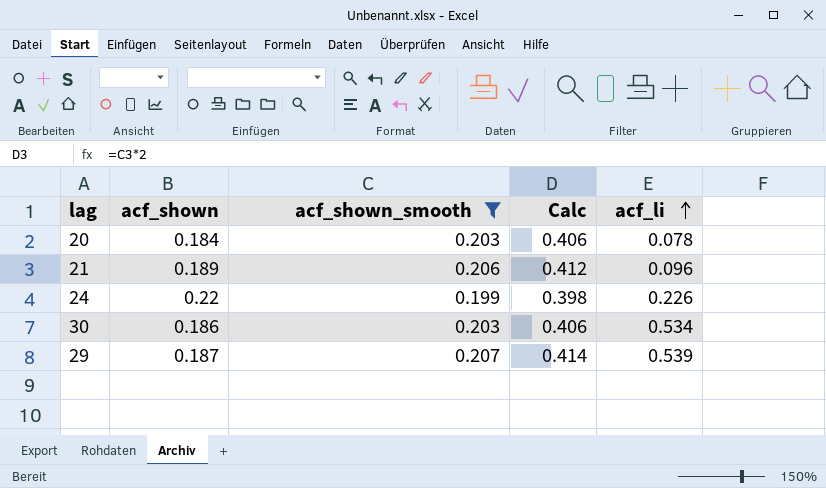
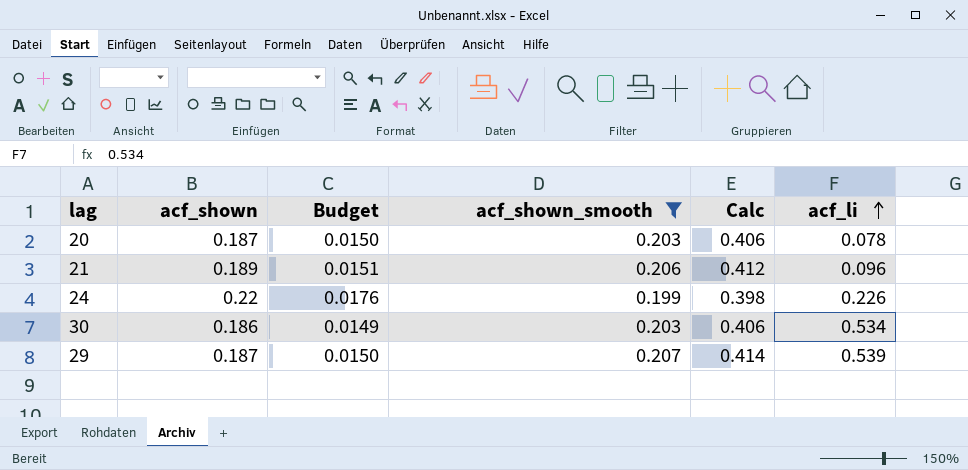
column Budget | formula: none -> [acf_shown] * 0.08
20 | acf_shown: 0.184 -> 0.187

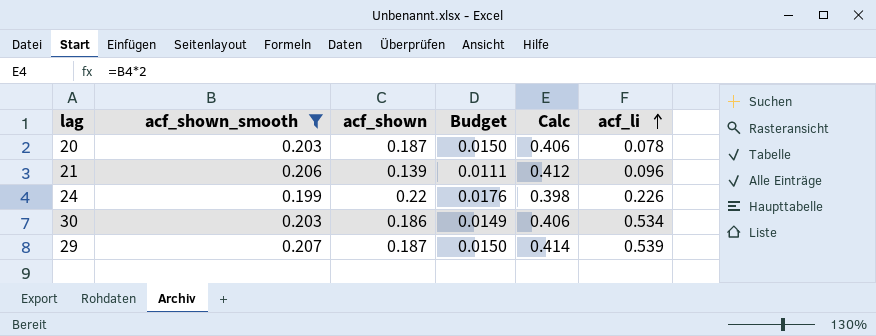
column acf_shown_smooth | position: 4 -> 2
21 | acf_shown: 0.189 -> 0.139
21 | Budget: 0.0151 -> 0.0111

